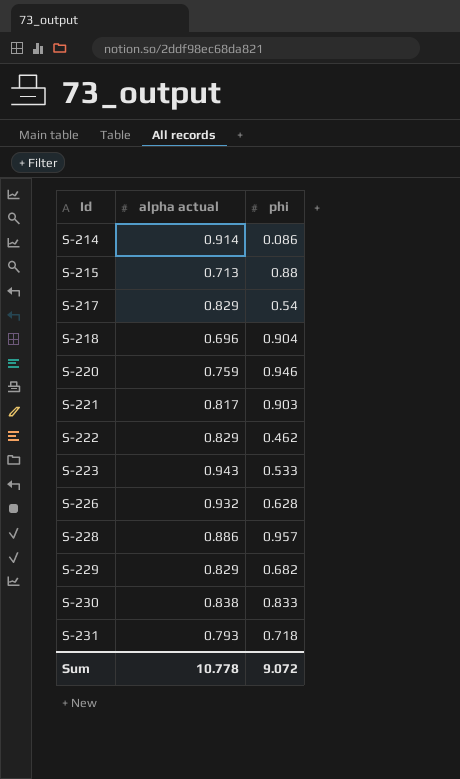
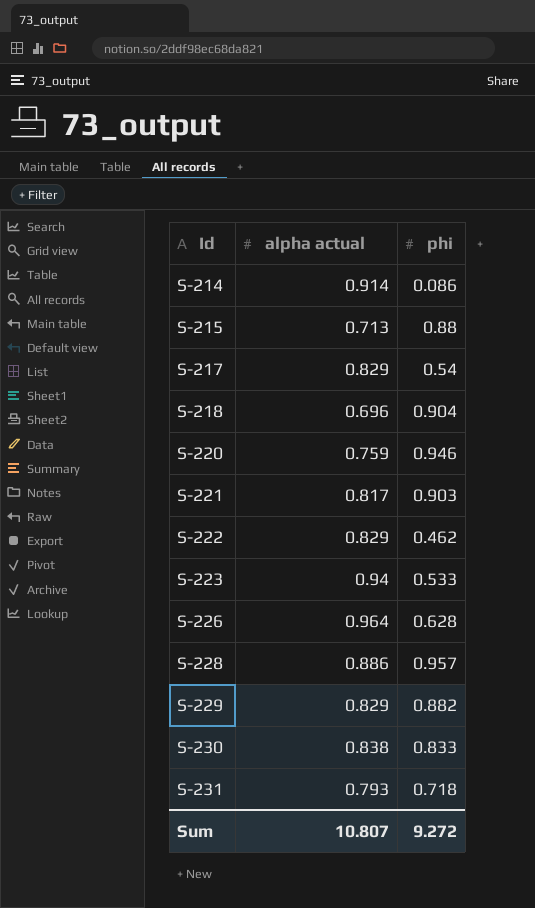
S-223 | alpha actual: 0.943 -> 0.94
S-226 | alpha actual: 0.932 -> 0.964
S-229 | phi: 0.682 -> 0.882
Sum | alpha actual: 10.778 -> 10.807
Sum | phi: 9.072 -> 9.272

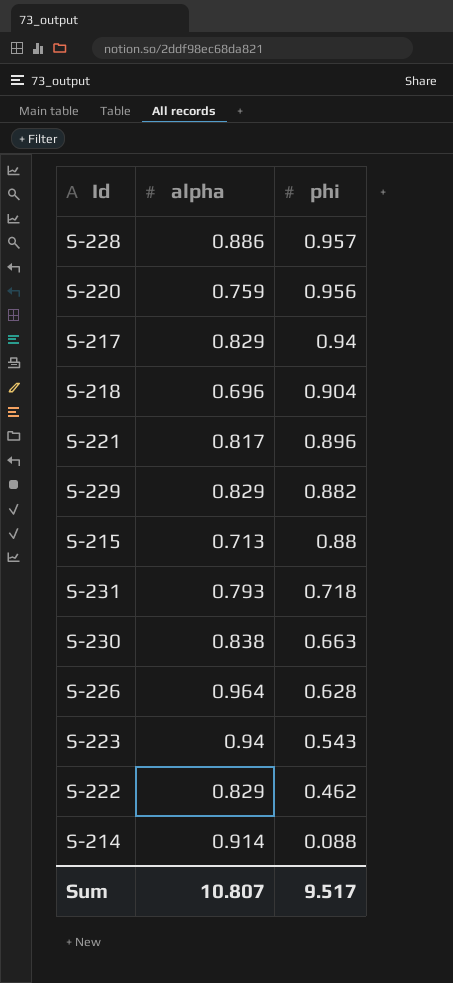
row order: Id ascending -> phi descending
column name: alpha actual -> alpha
S-220 | phi: 0.946 -> 0.956
S-217 | phi: 0.54 -> 0.94
S-221 | phi: 0.903 -> 0.896
S-230 | phi: 0.833 -> 0.663
S-223 | phi: 0.533 -> 0.543
S-214 | phi: 0.086 -> 0.088
Sum | phi: 9.272 -> 9.517

